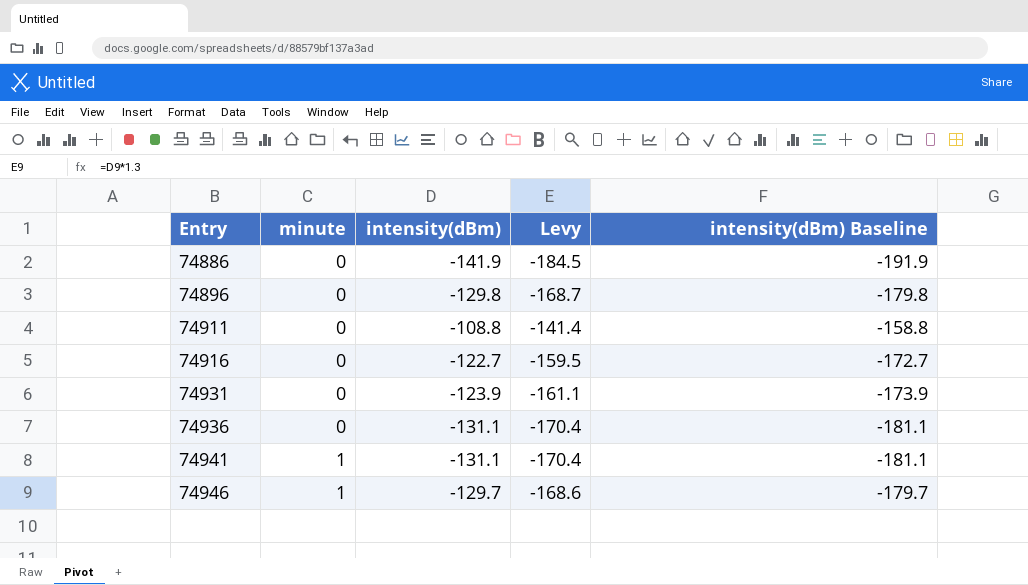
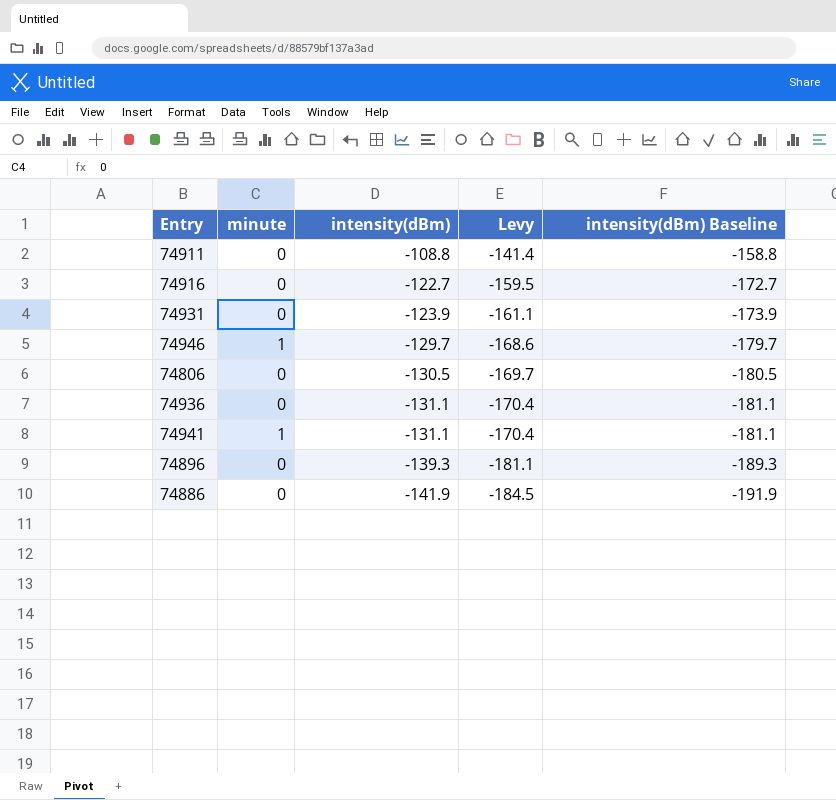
row order: Entry ascending -> intensity(dBm) descending
row 74806: none -> 0 | -130.5 | -169.7 | -180.5
74896 | intensity(dBm): -129.8 -> -139.3
74896 | Levy: -168.7 -> -181.1
74896 | intensity(dBm) Baseline: -179.8 -> -189.3

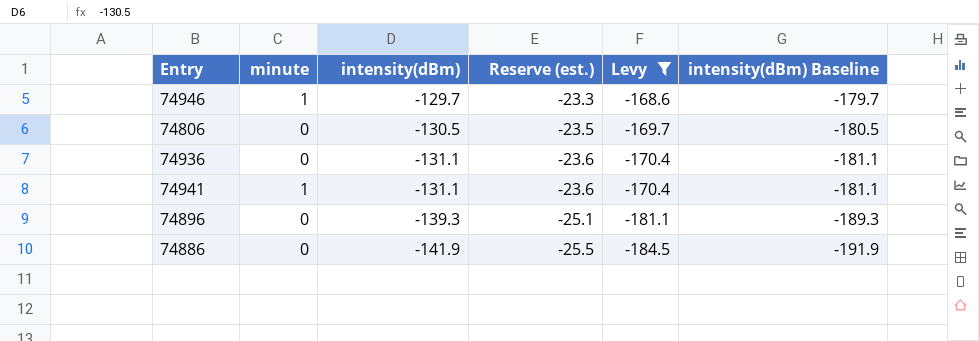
filter: none -> Levy <= -168.6
column Reserve (est.) | formula: none -> [intensity(dBm)] * 0.18

